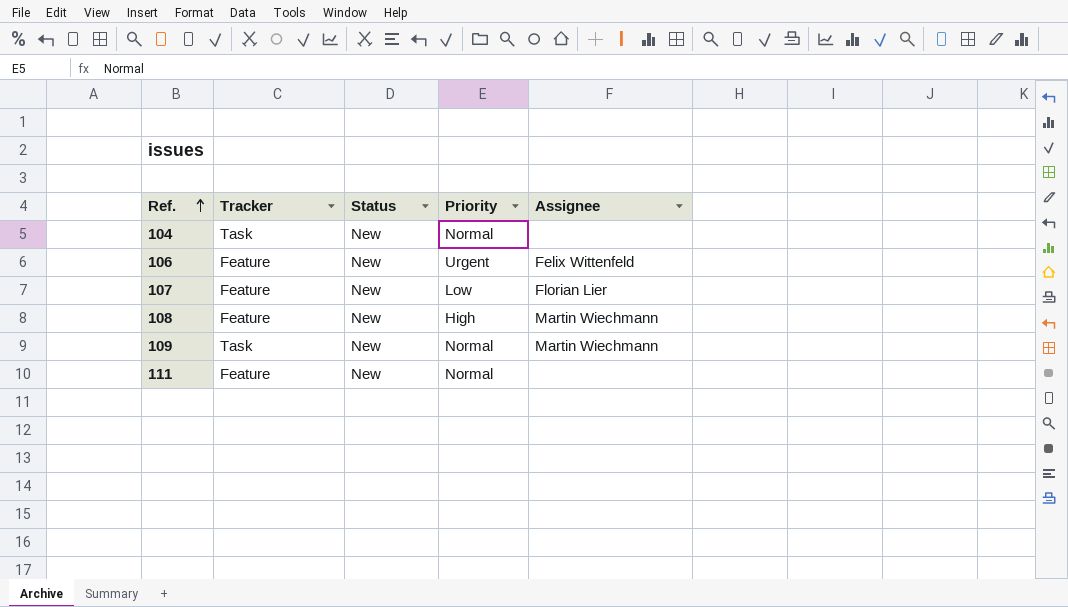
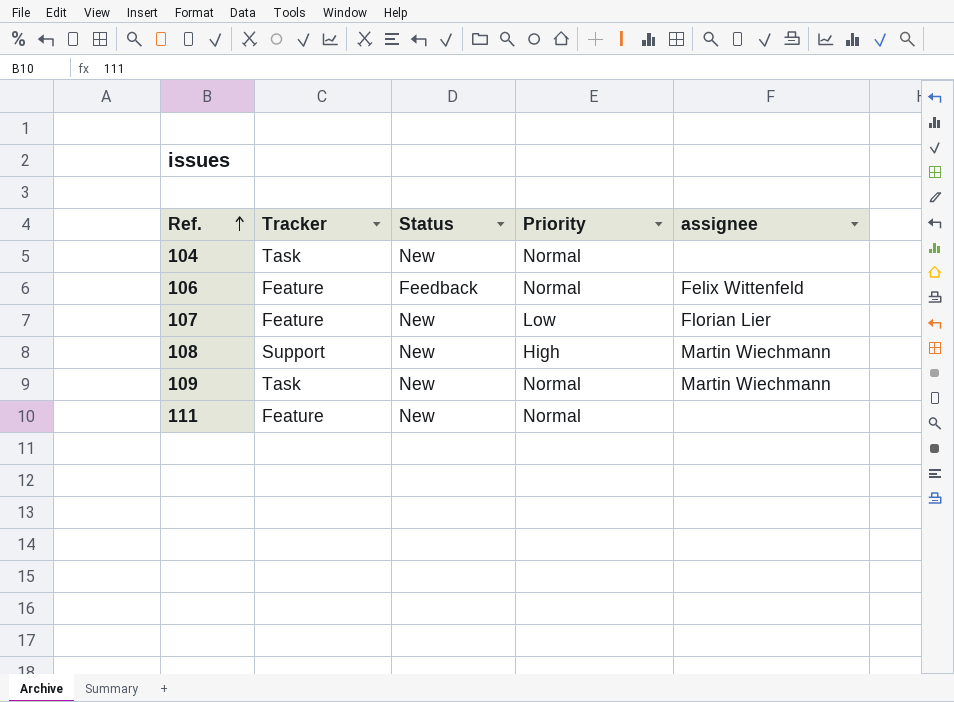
column name: Assignee -> assignee
106 | Status: New -> Feedback
106 | Priority: Urgent -> Normal
108 | Tracker: Feature -> Support

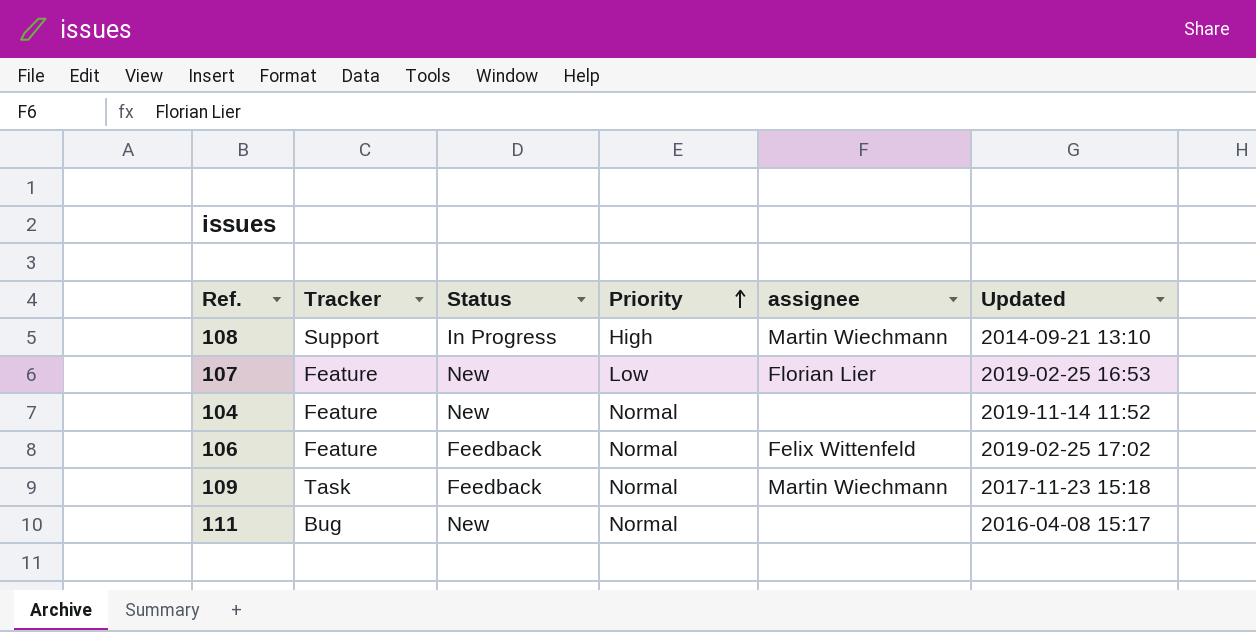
row order: Ref. ascending -> Priority ascending
column Updated | position: none -> 6
108 | Status: New -> In Progress
104 | Tracker: Task -> Feature
109 | Status: New -> Feedback
111 | Tracker: Feature -> Bug

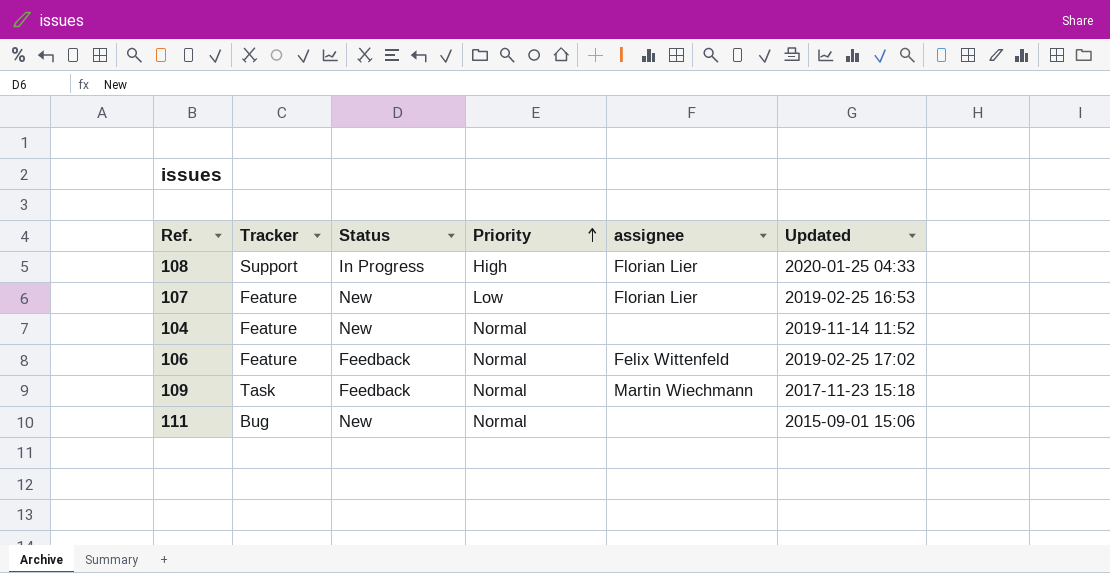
108 | assignee: Martin Wiechmann -> Florian Lier
108 | Updated: 2014-09-21 13:10 -> 2020-01-25 04:33
111 | Updated: 2016-04-08 15:17 -> 2015-09-01 15:06

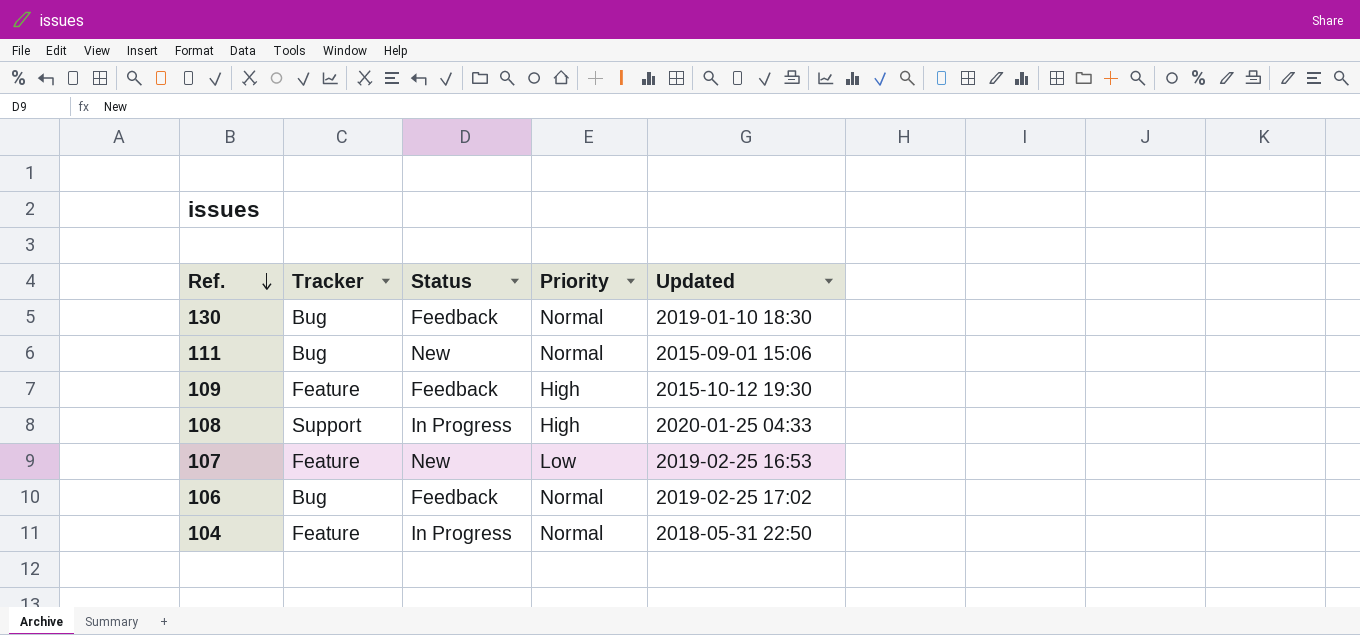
row order: Priority ascending -> Ref. descending
column assignee | position: 5 -> none
row 130: none -> Bug | Feedback | Normal | 2019-01-10 18:30
109 | Tracker: Task -> Feature
109 | Priority: Normal -> High
109 | Updated: 2017-11-23 15:18 -> 2015-10-12 19:30
106 | Tracker: Feature -> Bug
104 | Status: New -> In Progress
104 | Updated: 2019-11-14 11:52 -> 2018-05-31 22:50

